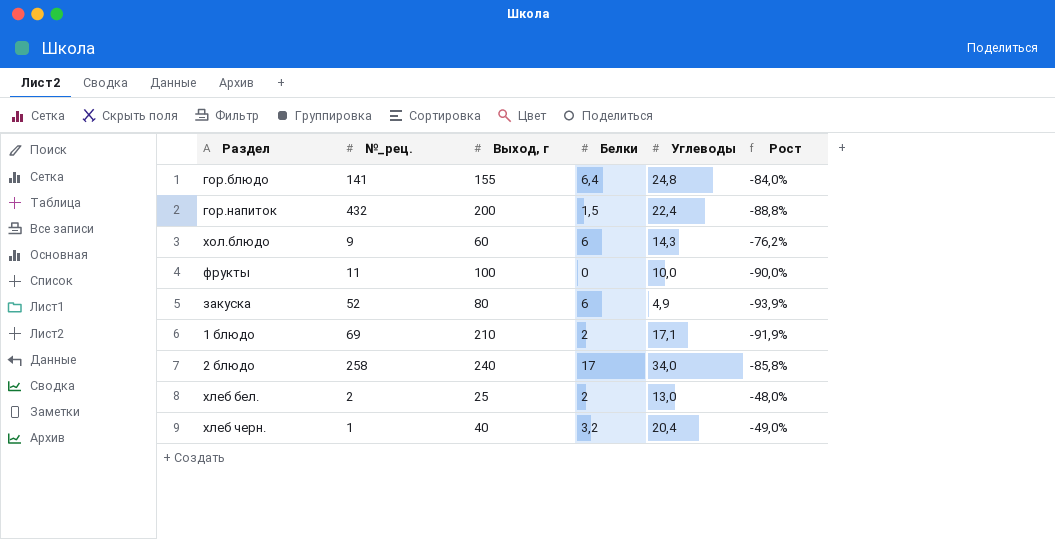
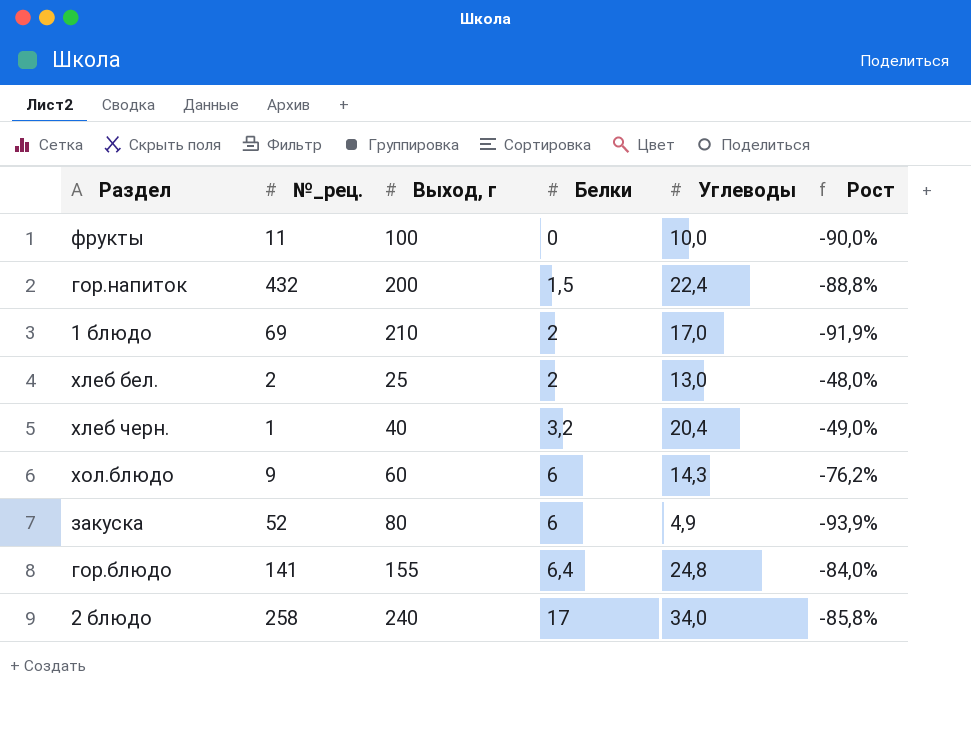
row order: none -> Белки ascending
1 блюдо | Углеводы: 17,1 -> 17,0

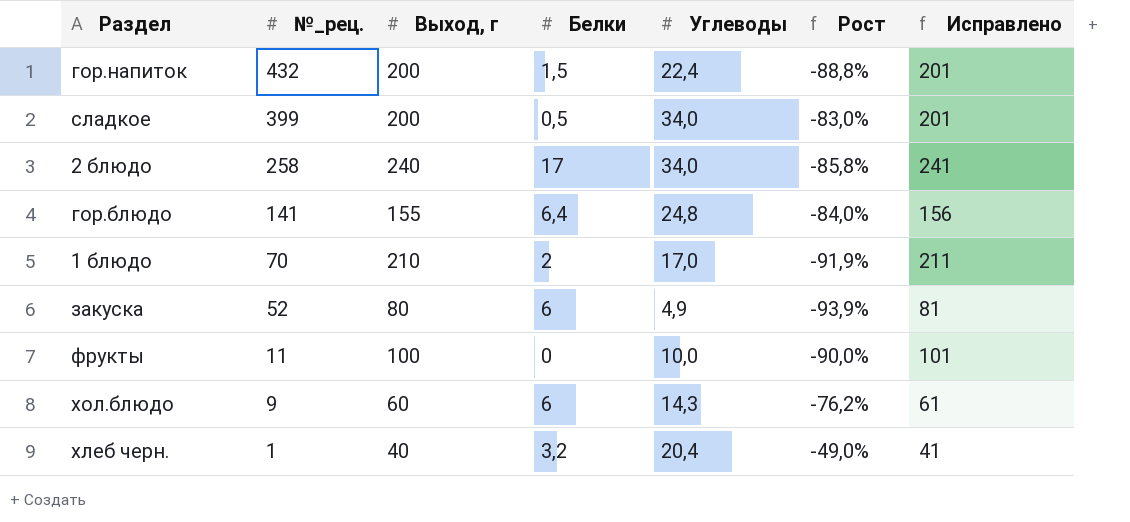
row order: Белки ascending -> №_рец. descending
column Исправлено | formula: none -> [Выход, г] + 1
row хлеб бел.: 2 | 25 | 2 | 13,0 | -48,0% -> none
row сладкое: none -> 399 | 200 | 0,5 | 34,0 | -83,0% | 201
1 блюдо | №_рец.: 69 -> 70

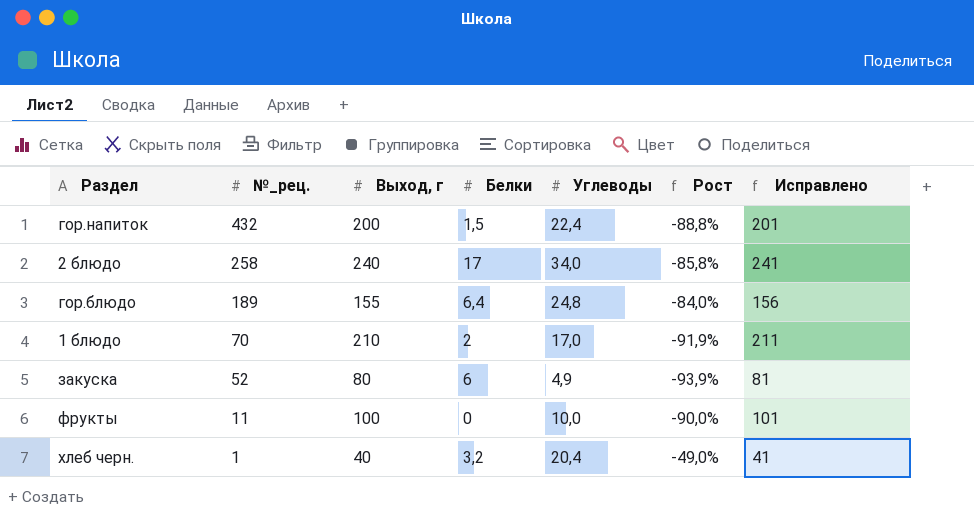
row сладкое: 399 | 200 | 0,5 | 34,0 | -83,0% | 201 -> none
row хол.блюдо: 9 | 60 | 6 | 14,3 | -76,2% | 61 -> none
гор.блюдо | №_рец.: 141 -> 189

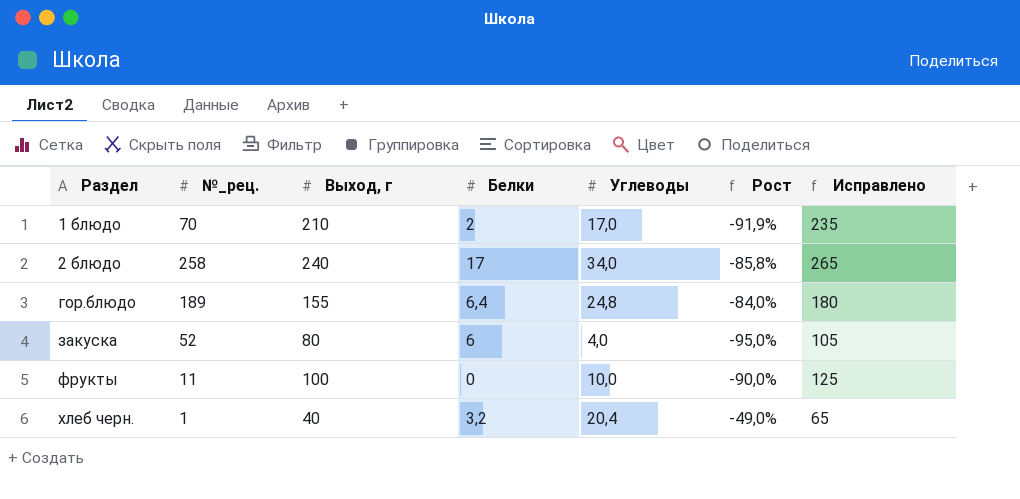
row order: №_рец. descending -> Раздел ascending
column Исправлено | formula: [Выход, г] + 1 -> [Выход, г] + 25
row гор.напиток: 432 | 200 | 1,5 | 22,4 | -88,8% | 201 -> none
закуска | Углеводы: 4,9 -> 4,0
закуска | Рост: -93,9% -> -95,0%

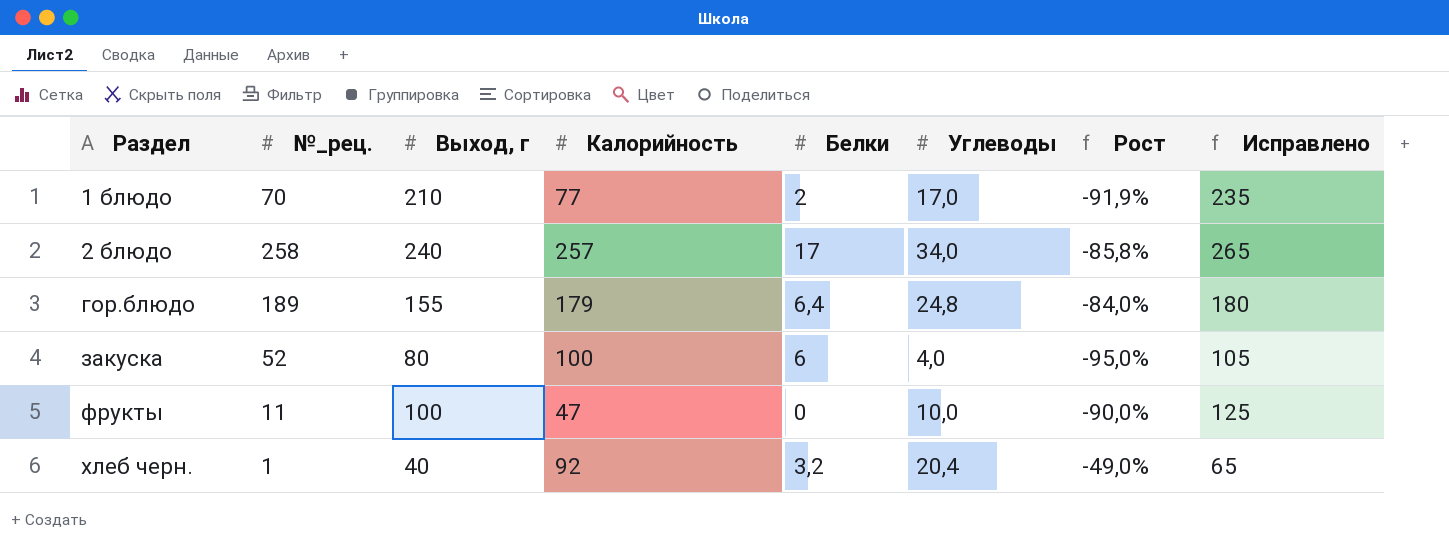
column Калорийность | position: none -> 4

